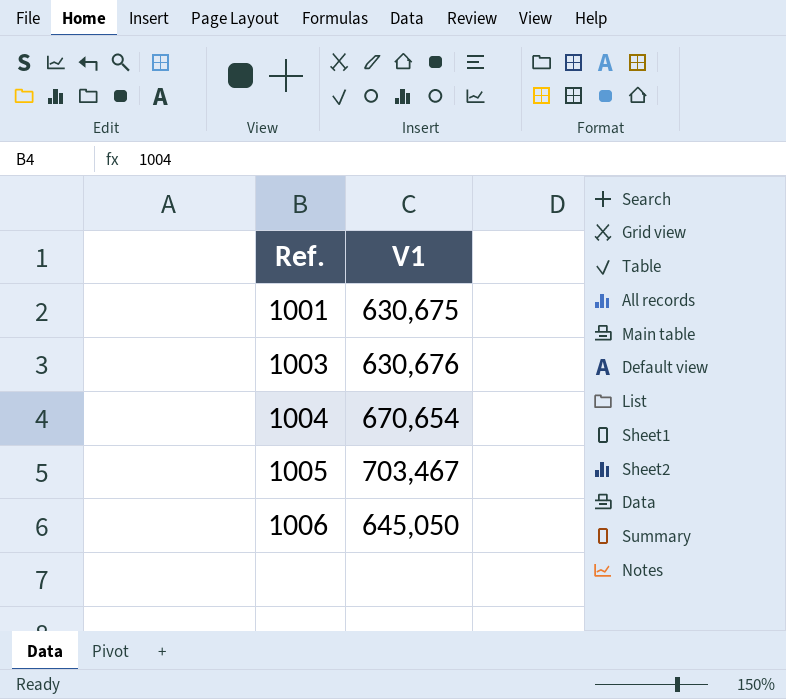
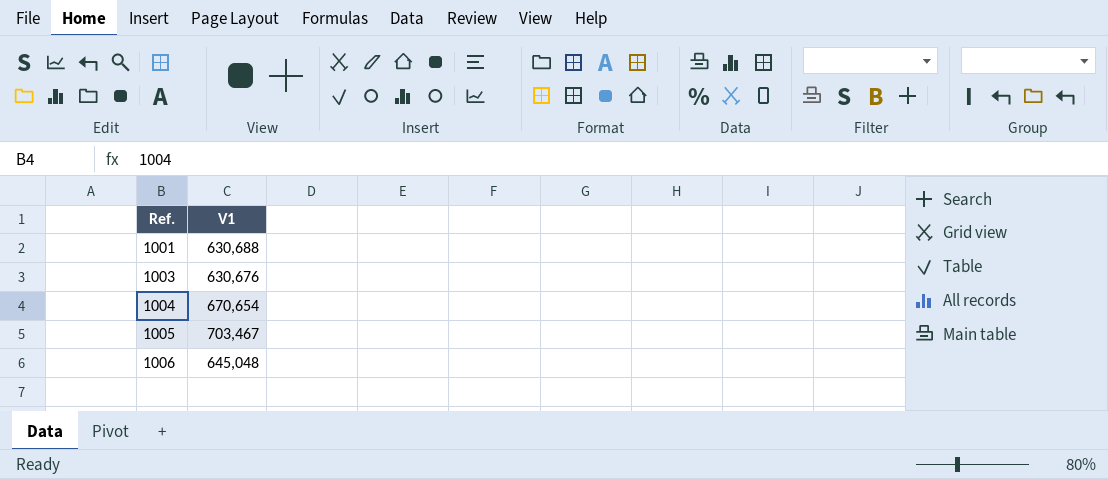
1001 | V1: 630,675 -> 630,688
1006 | V1: 645,050 -> 645,048

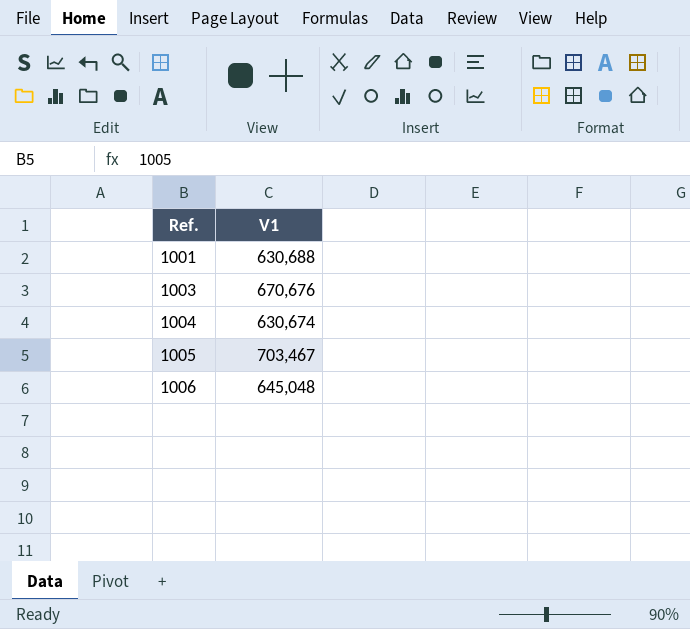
1003 | V1: 630,676 -> 670,676
1004 | V1: 670,654 -> 630,674

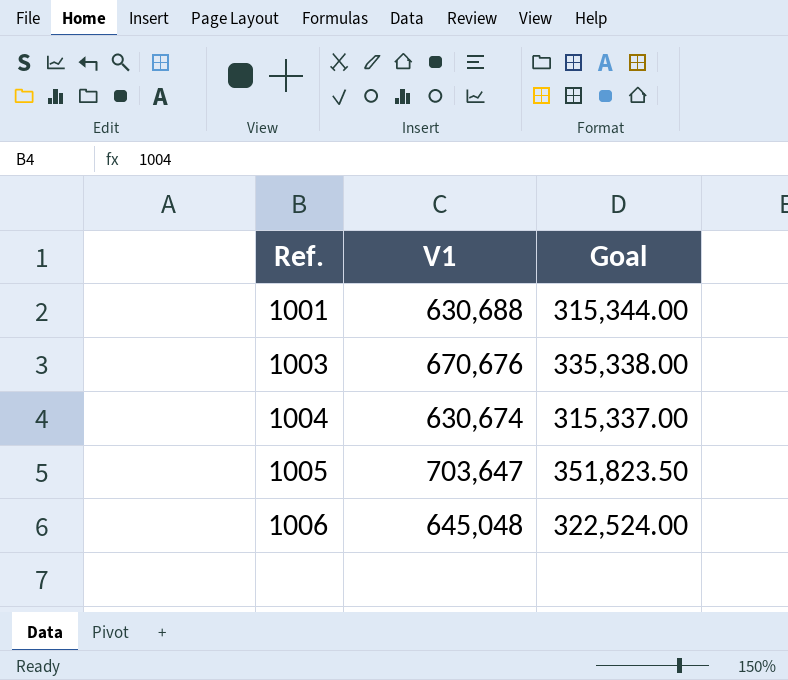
column Goal | formula: none -> [V1] * 0.5
1005 | V1: 703,467 -> 703,647

